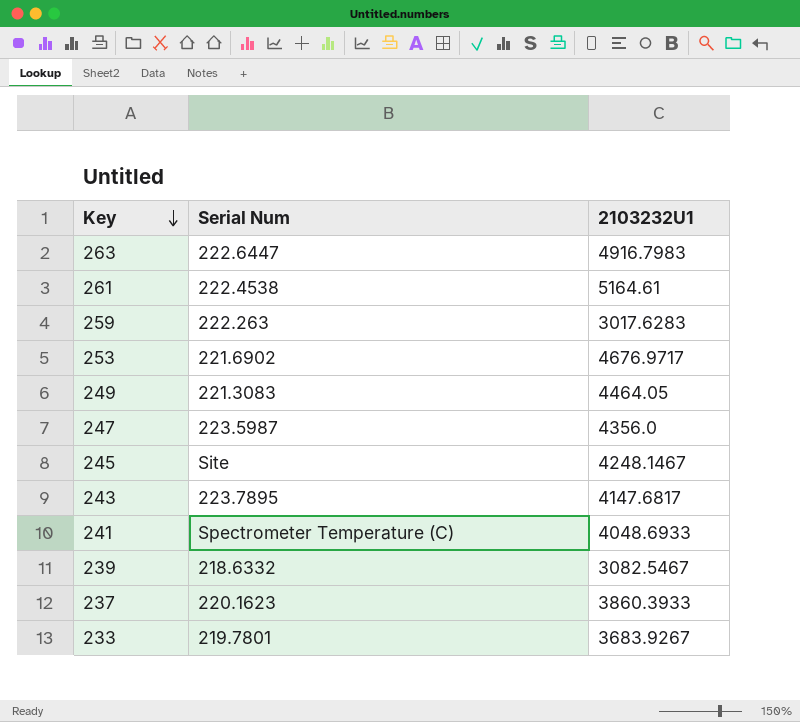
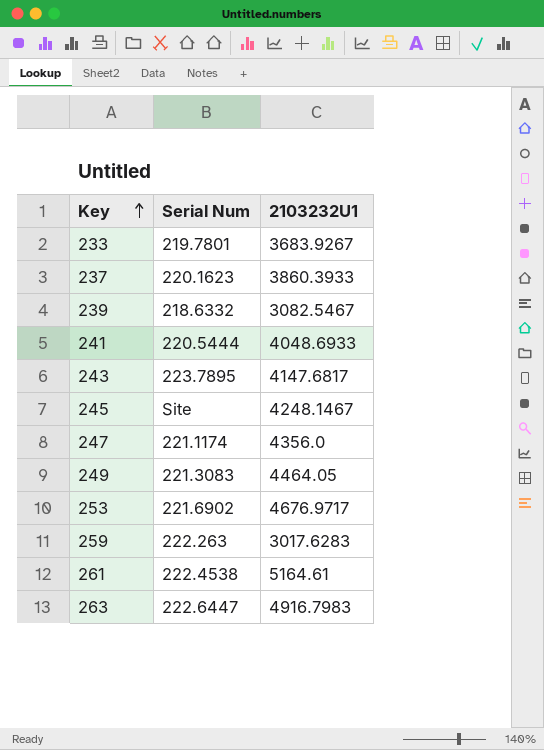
row order: Key descending -> Key ascending
241 | Serial Num: Spectrometer Temperature (C) -> 220.5444
247 | Serial Num: 223.5987 -> 221.1174

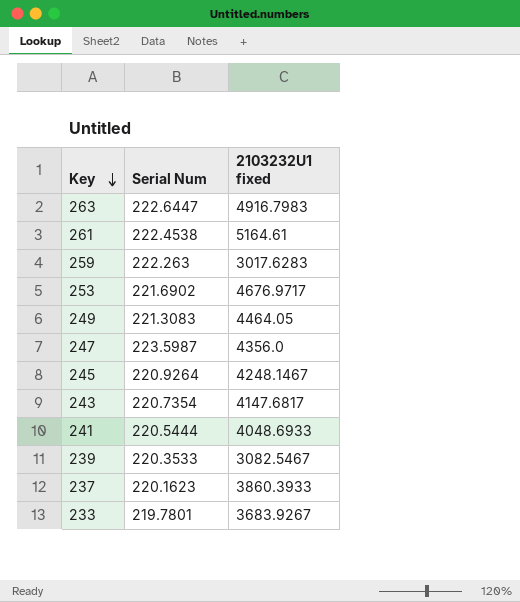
row order: Key ascending -> Key descending
column name: 2103232U1 -> 2103232U1 fixed
247 | Serial Num: 221.1174 -> 223.5987
245 | Serial Num: Site -> 220.9264
243 | Serial Num: 223.7895 -> 220.7354
239 | Serial Num: 218.6332 -> 220.3533

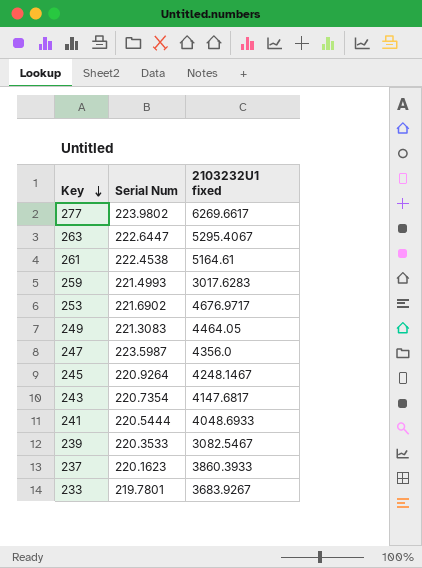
row 277: none -> 223.9802 | 6269.6617
263 | 2103232U1 fixed: 4916.7983 -> 5295.4067
259 | Serial Num: 222.263 -> 221.4993

